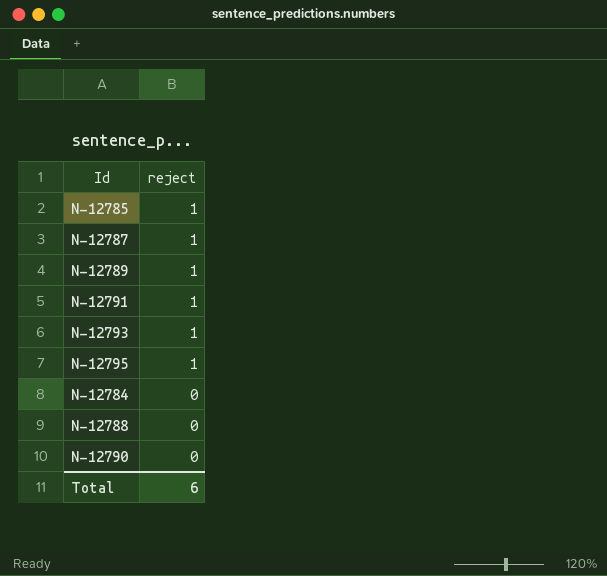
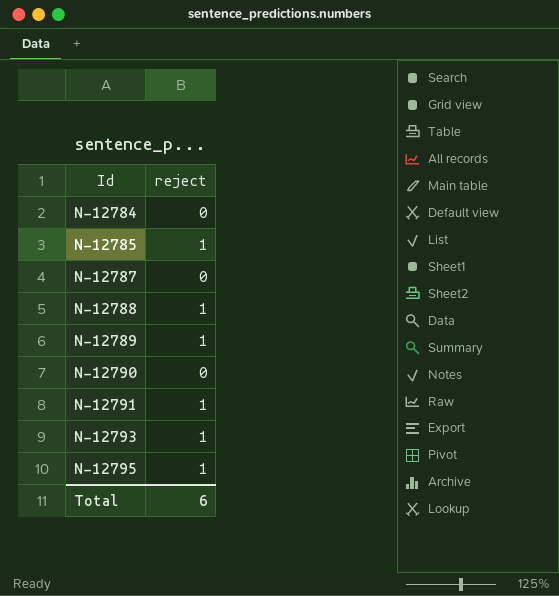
row order: reject descending -> Id ascending
N-12787 | reject: 1 -> 0
N-12788 | reject: 0 -> 1

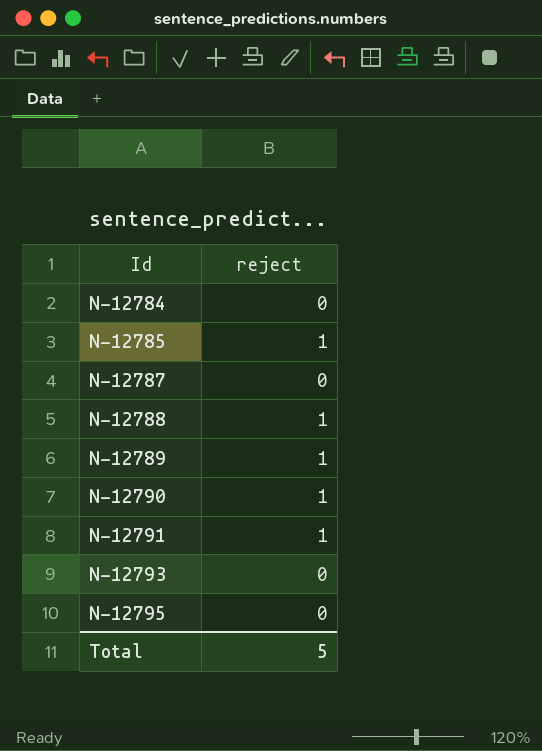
N-12790 | reject: 0 -> 1
N-12793 | reject: 1 -> 0
N-12795 | reject: 1 -> 0
Total | reject: 6 -> 5

